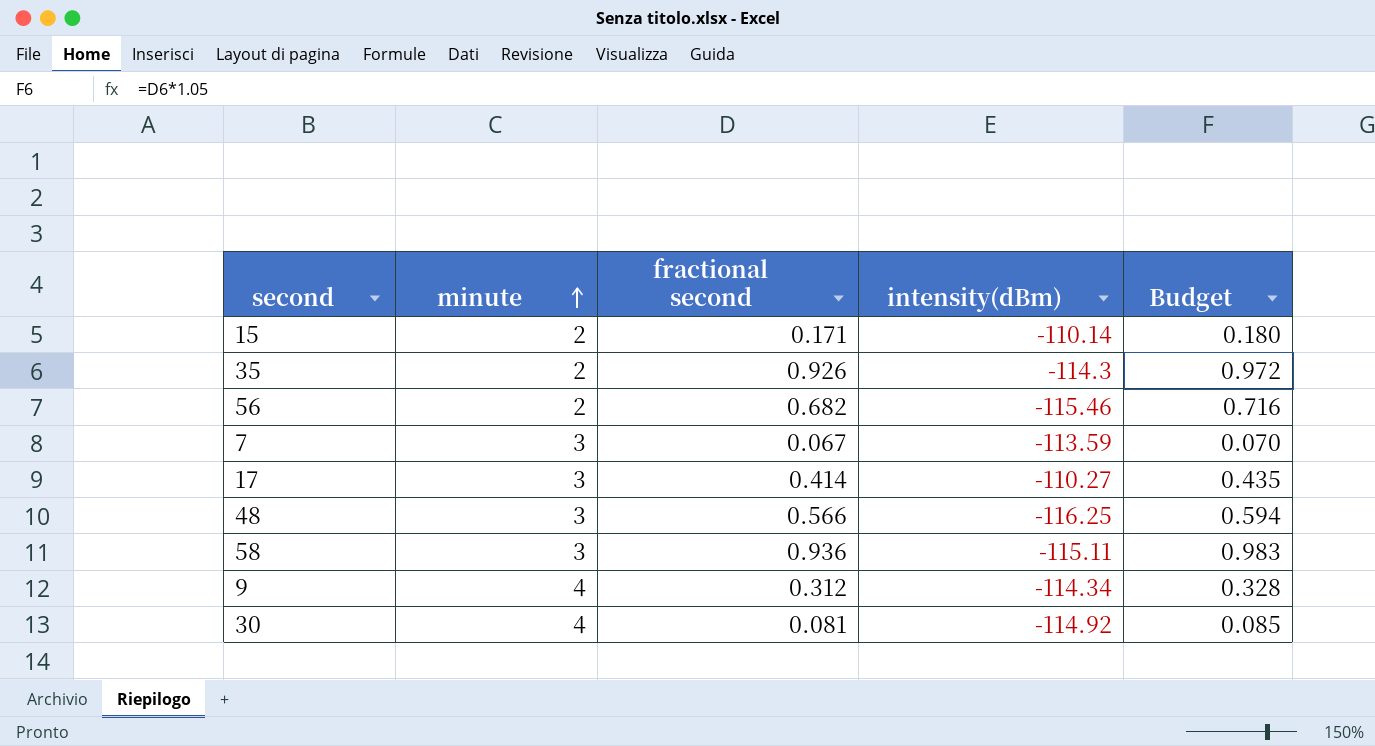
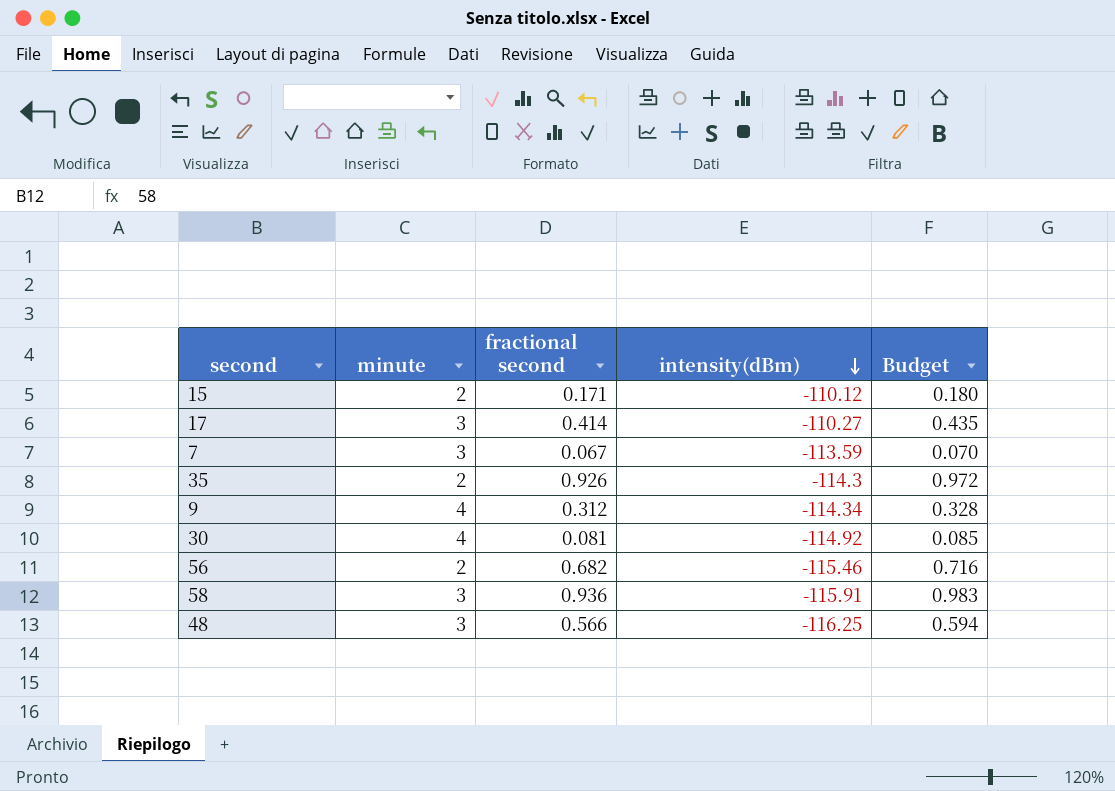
row order: minute ascending -> intensity(dBm) descending
15 | intensity(dBm): -110.14 -> -110.12
58 | intensity(dBm): -115.11 -> -115.91

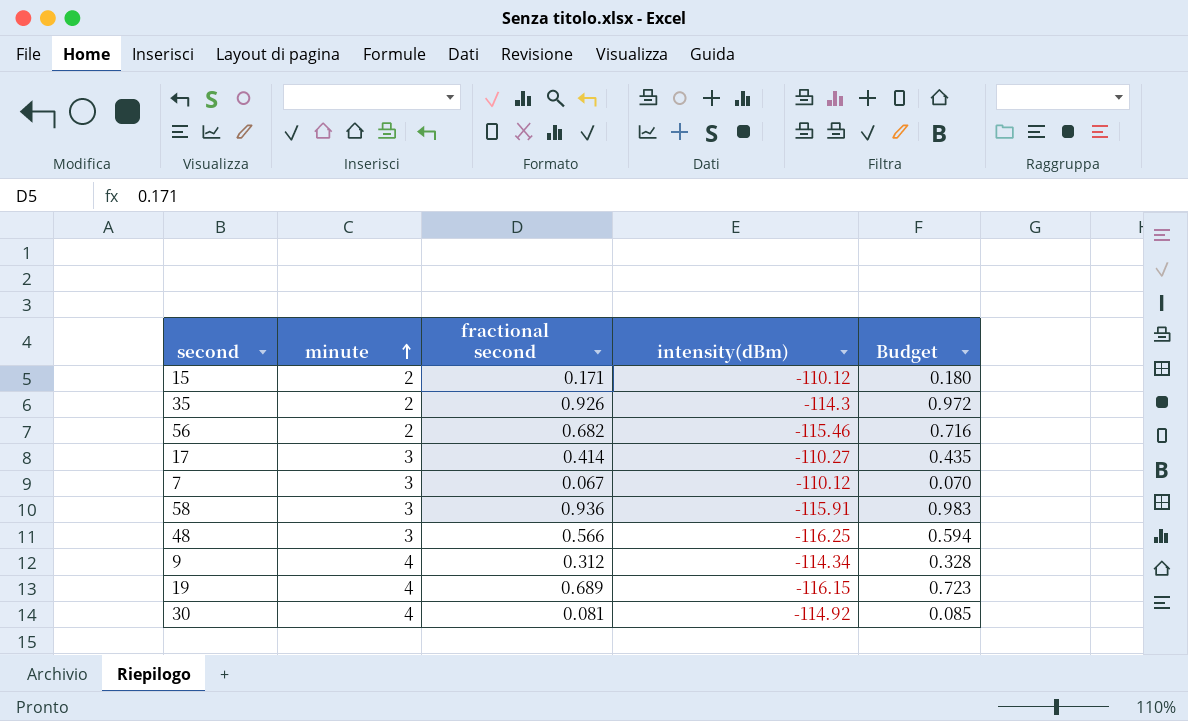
row order: intensity(dBm) descending -> minute ascending
7 | intensity(dBm): -113.59 -> -110.12
row 19: none -> 4 | 0.689 | -116.15 | 0.723

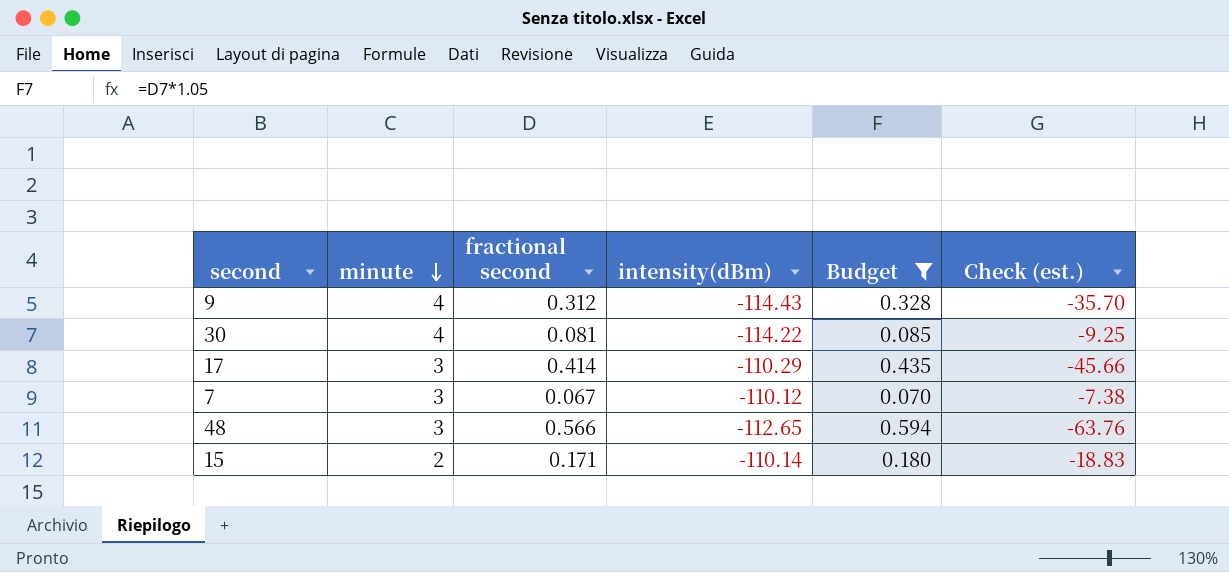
filter: none -> Budget <= 0.594
row order: minute ascending -> minute descending
column Check (est.) | formula: none -> [fractional second] * [intensity(dBm)]
9 | intensity(dBm): -114.34 -> -114.43
30 | intensity(dBm): -114.92 -> -114.22
17 | intensity(dBm): -110.27 -> -110.29
48 | intensity(dBm): -116.25 -> -112.65
15 | intensity(dBm): -110.12 -> -110.14

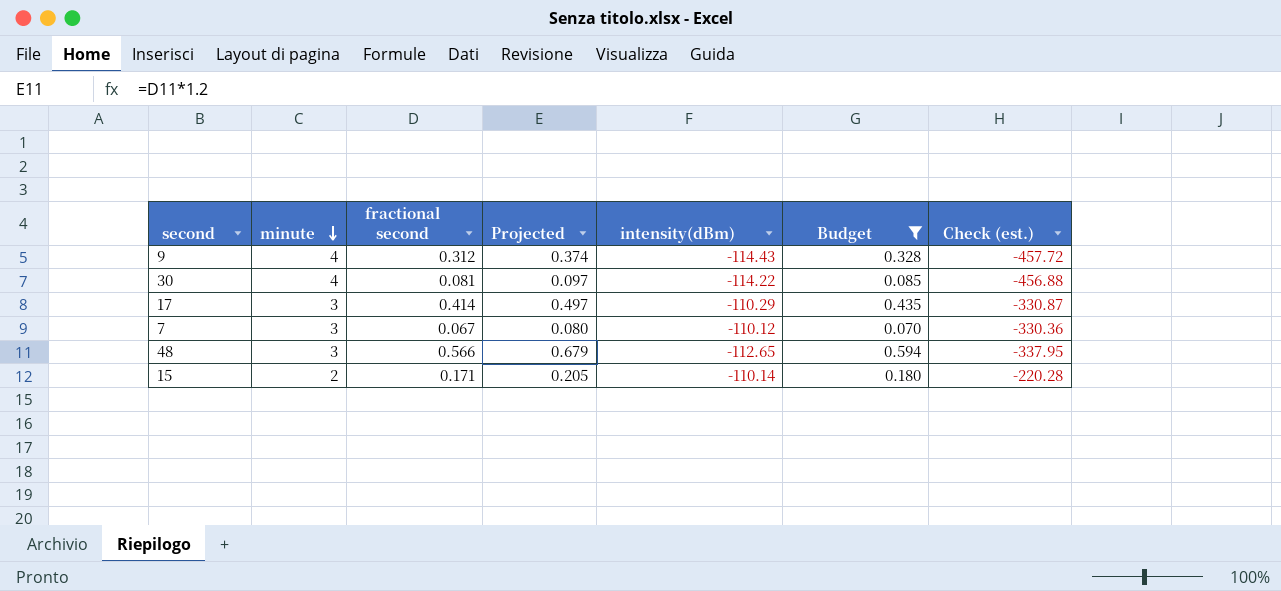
column Projected | formula: none -> [fractional second] * 1.2
column Check (est.) | formula: [fractional second] * [intensity(dBm)] -> [minute] * [intensity(dBm)]

